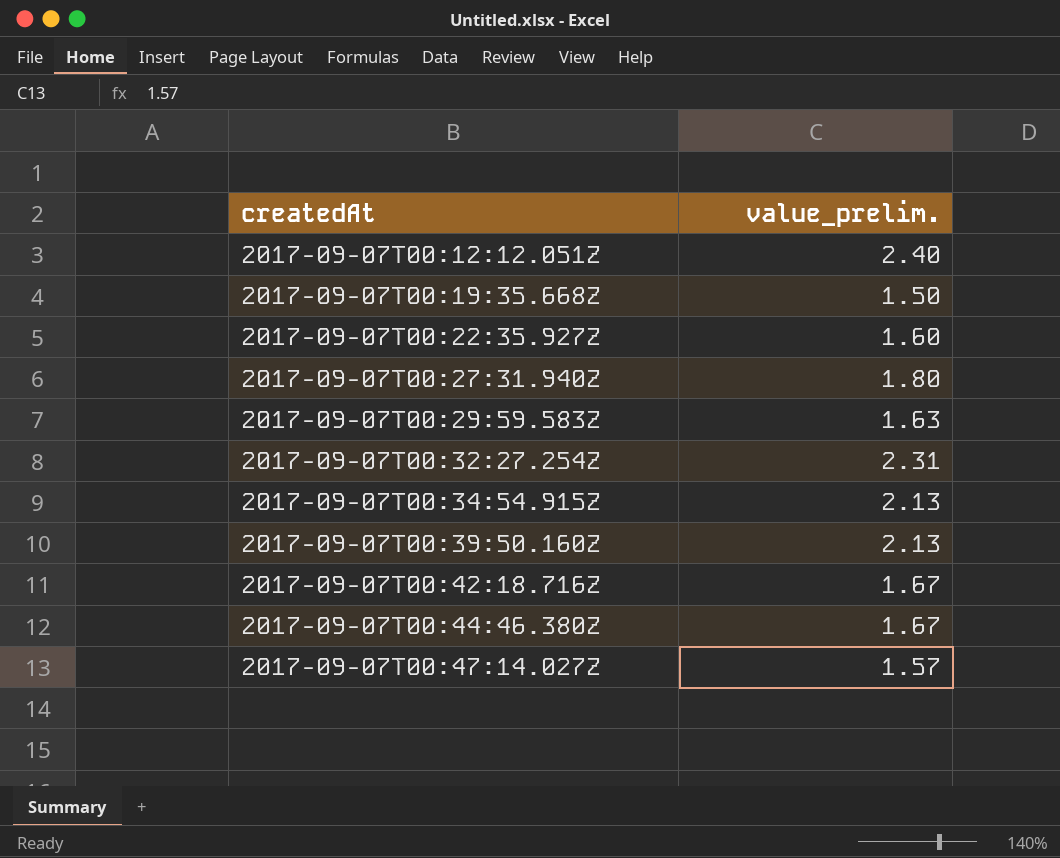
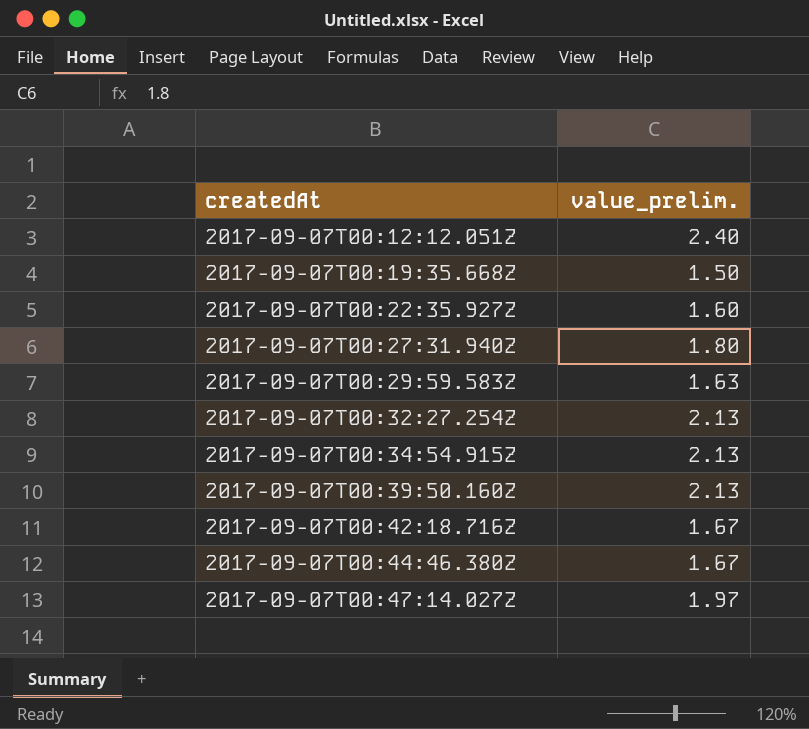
2017-09-07T00:32:27.254Z | value_prelim.: 2.31 -> 2.13
2017-09-07T00:47:14.027Z | value_prelim.: 1.57 -> 1.97

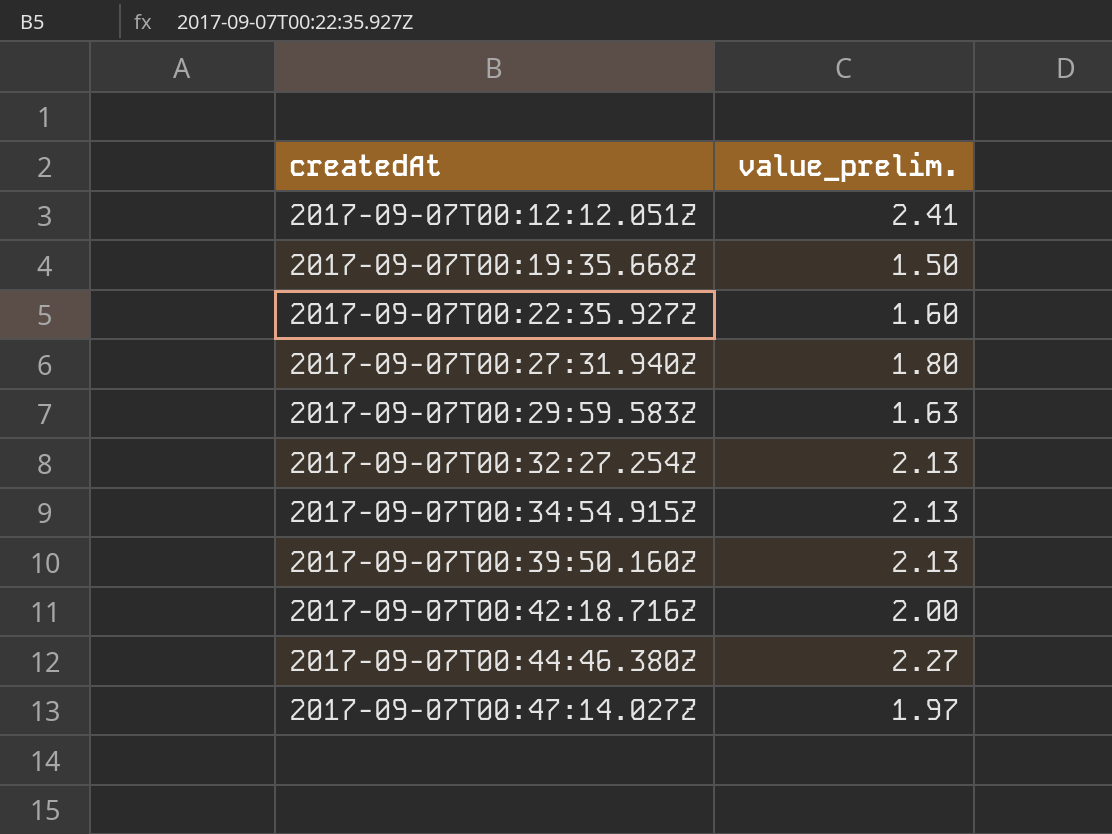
2017-09-07T00:12:12.051Z | value_prelim.: 2.40 -> 2.41
2017-09-07T00:42:18.716Z | value_prelim.: 1.67 -> 2.00
2017-09-07T00:44:46.380Z | value_prelim.: 1.67 -> 2.27

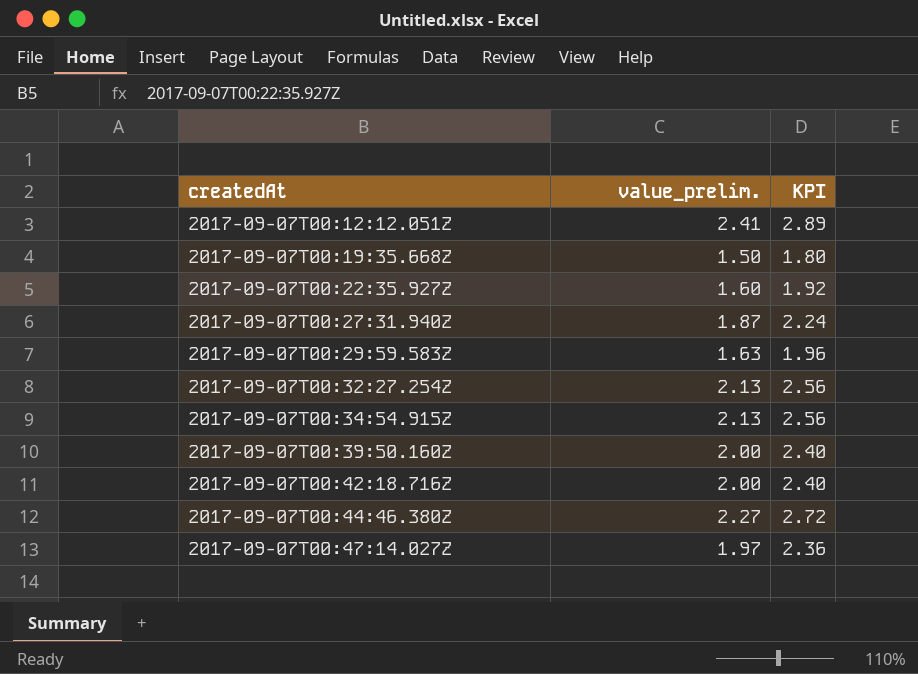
column KPI | formula: none -> [value_prelim.] * 1.2
2017-09-07T00:27:31.940Z | value_prelim.: 1.80 -> 1.87
2017-09-07T00:39:50.160Z | value_prelim.: 2.13 -> 2.00

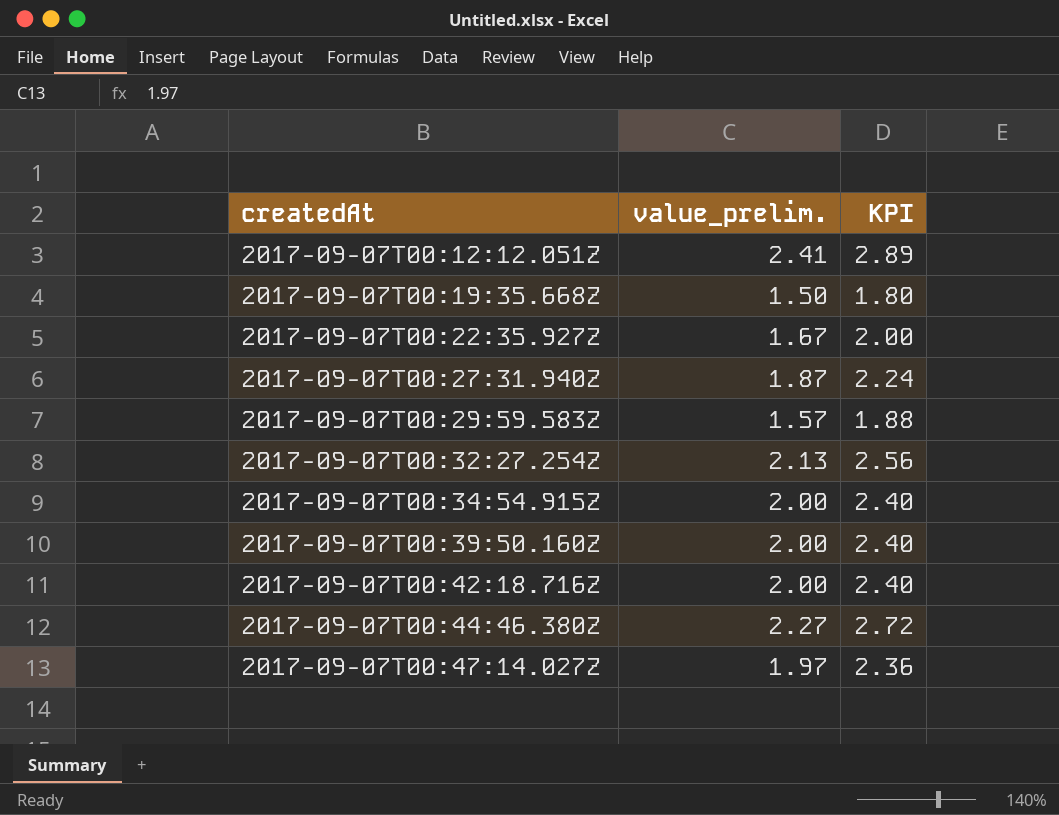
2017-09-07T00:22:35.927Z | value_prelim.: 1.60 -> 1.67
2017-09-07T00:22:35.927Z | KPI: 1.92 -> 2.00
2017-09-07T00:29:59.583Z | value_prelim.: 1.63 -> 1.57
2017-09-07T00:29:59.583Z | KPI: 1.96 -> 1.88
2017-09-07T00:34:54.915Z | value_prelim.: 2.13 -> 2.00
2017-09-07T00:34:54.915Z | KPI: 2.56 -> 2.40

